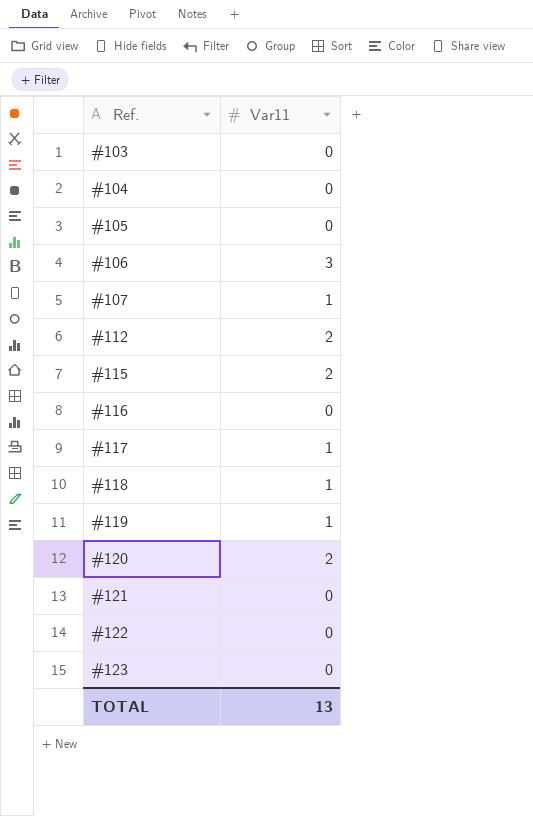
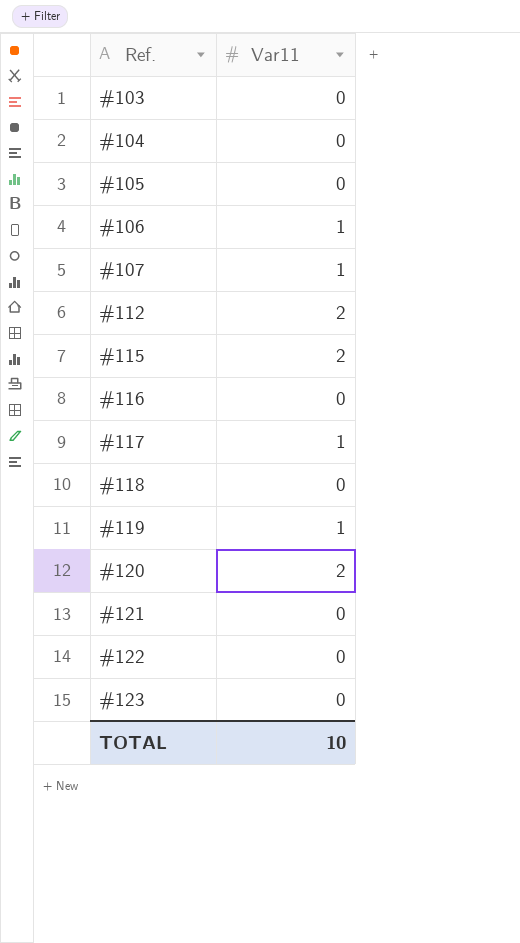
#106 | Var11: 3 -> 1
#118 | Var11: 1 -> 0
TOTAL | Var11: 13 -> 10

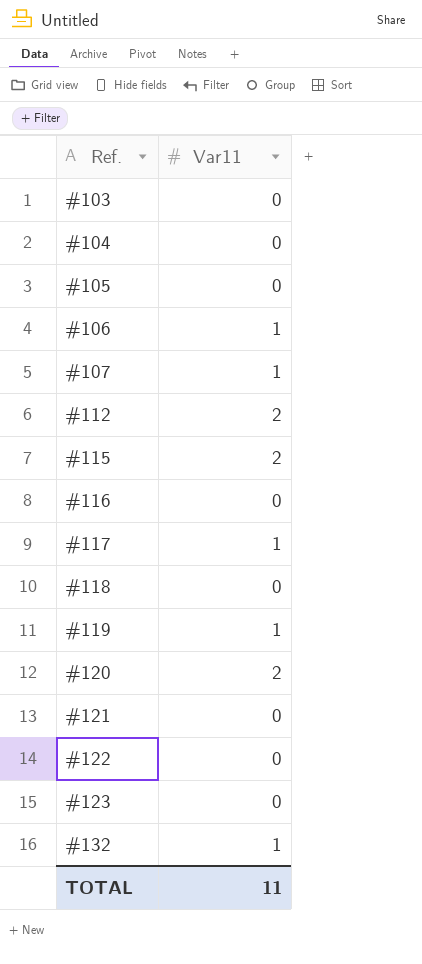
row #132: none -> 1
TOTAL | Var11: 10 -> 11

